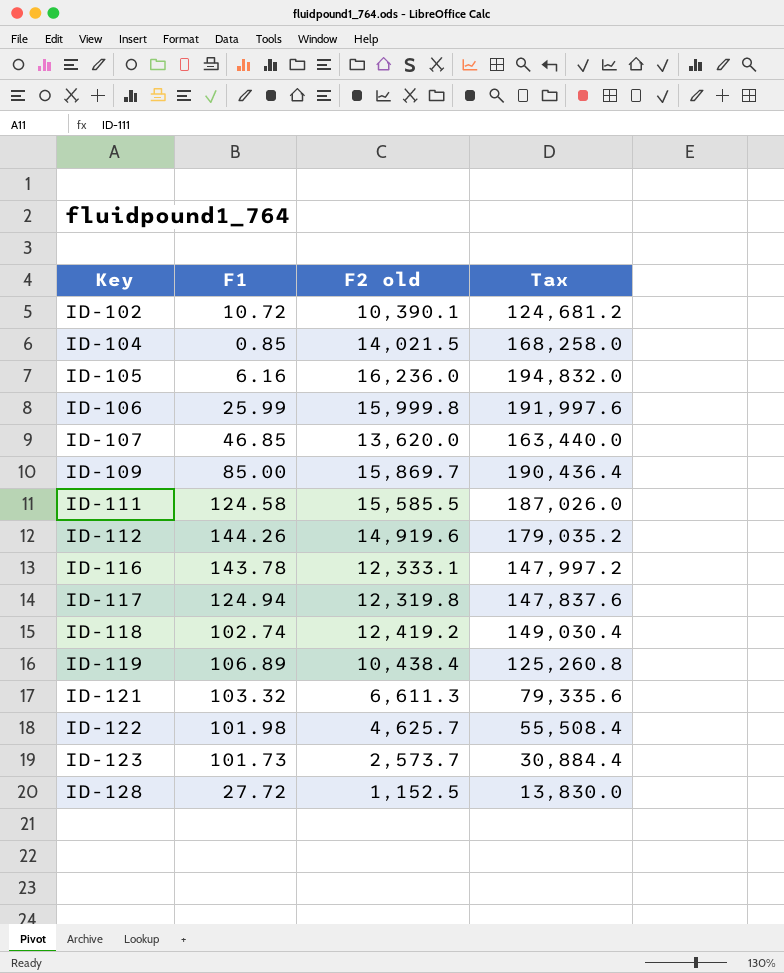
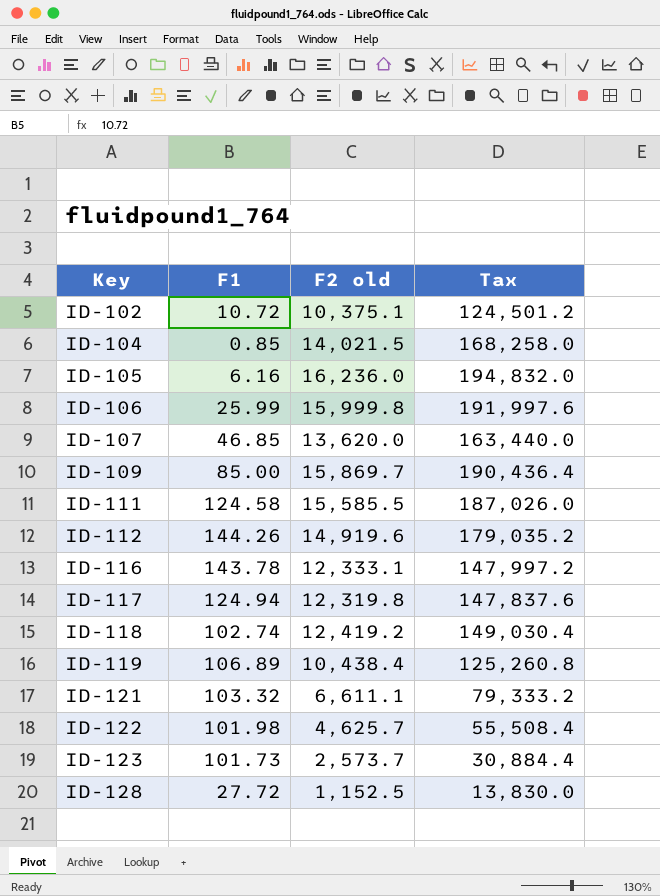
ID-102 | F2 old: 10,390.1 -> 10,375.1
ID-102 | Tax: 124,681.2 -> 124,501.2
ID-121 | F2 old: 6,611.3 -> 6,611.1
ID-121 | Tax: 79,335.6 -> 79,333.2

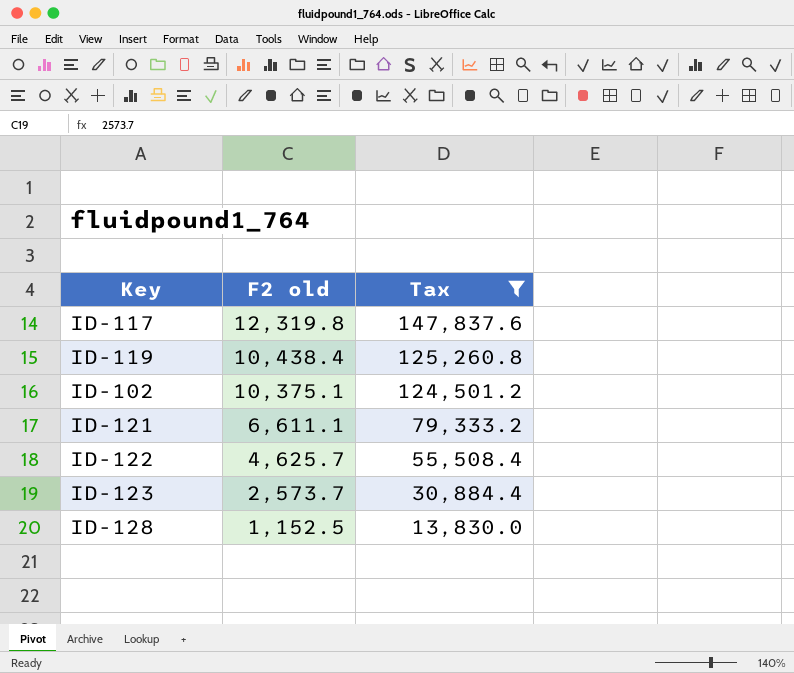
filter: none -> Tax <= 147,837.6
row order: Key ascending -> F2 old descending
column F1 | position: 2 -> none

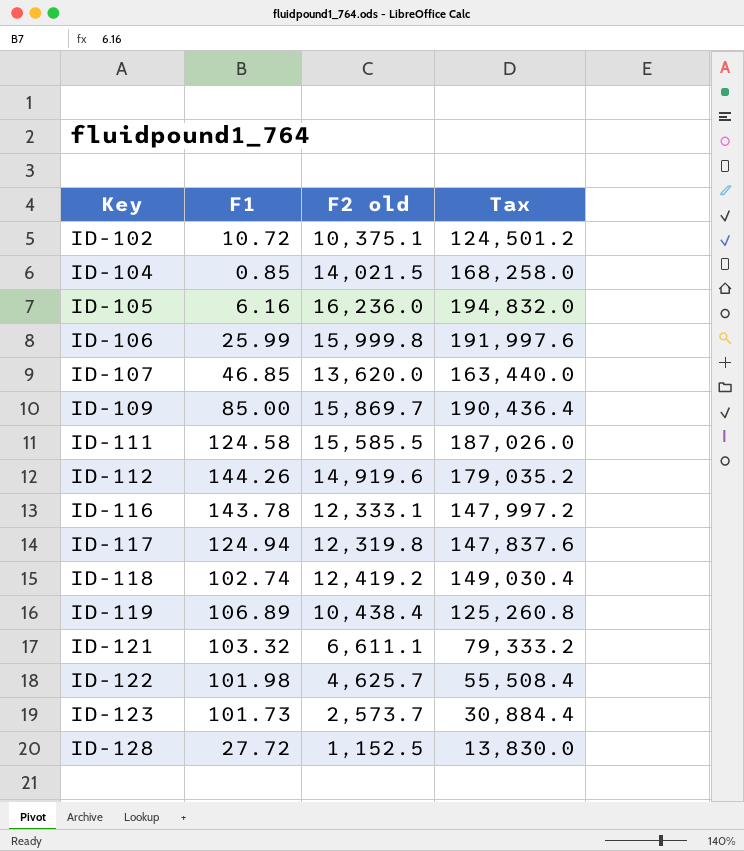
filter: Tax <= 147,837.6 -> none
row order: F2 old descending -> Key ascending
column F1 | position: none -> 2

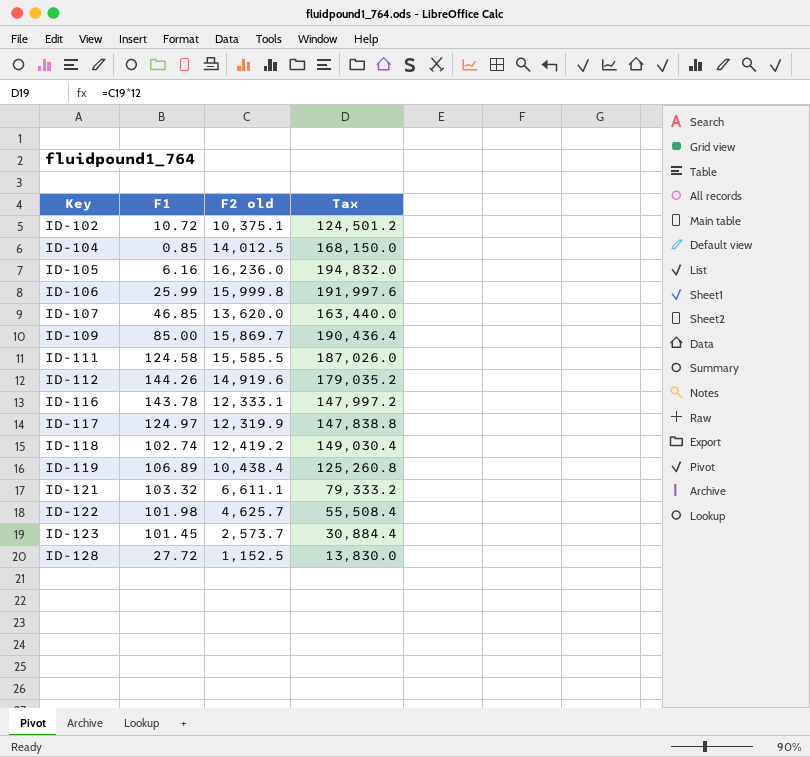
ID-104 | F2 old: 14,021.5 -> 14,012.5
ID-104 | Tax: 168,258.0 -> 168,150.0
ID-117 | F1: 124.94 -> 124.97
ID-117 | F2 old: 12,319.8 -> 12,319.9
ID-117 | Tax: 147,837.6 -> 147,838.8
ID-123 | F1: 101.73 -> 101.45

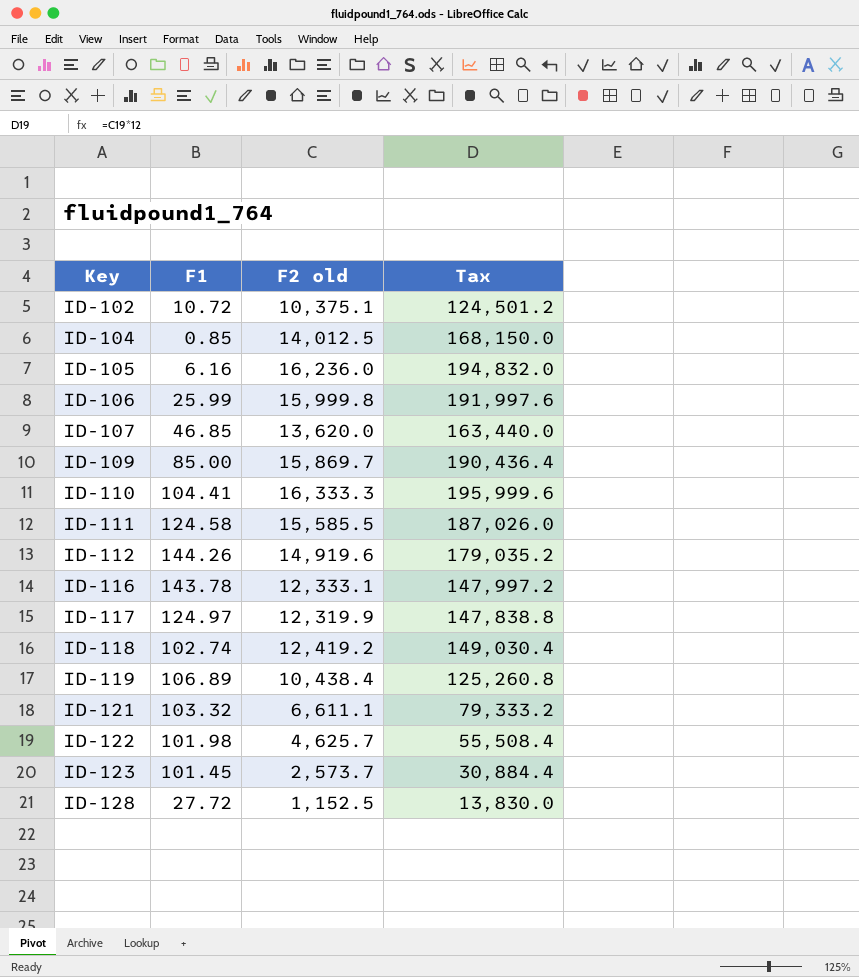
row ID-110: none -> 104.41 | 16,333.3 | 195,999.6

